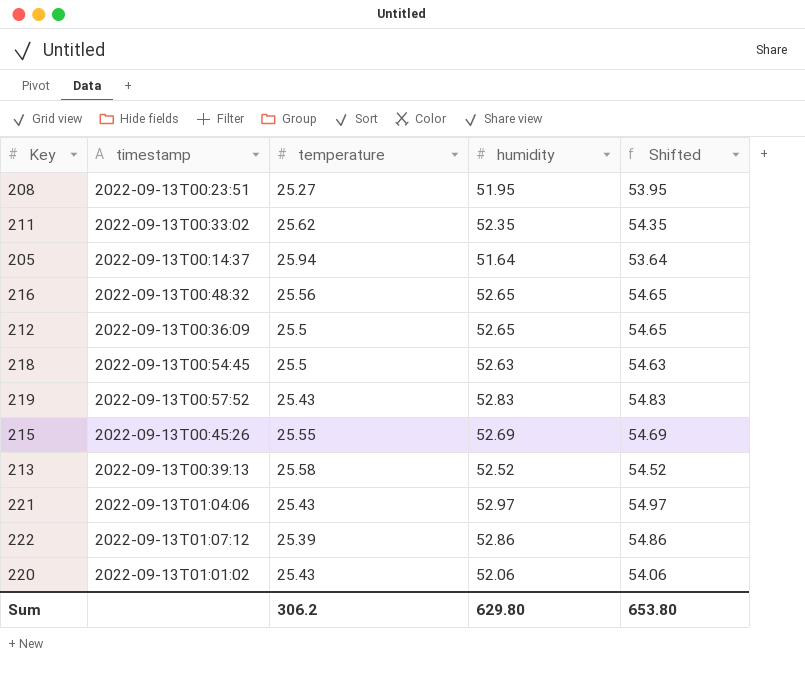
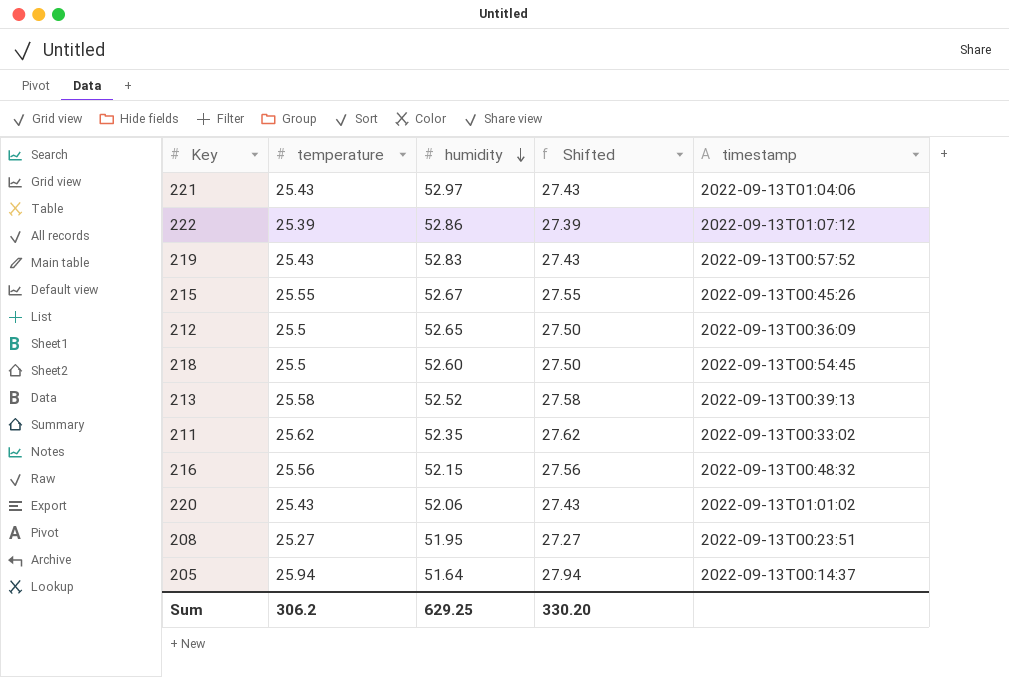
row order: none -> humidity descending
column Shifted | formula: [humidity] + 2 -> [temperature] + 2
column timestamp | position: 2 -> 5
215 | humidity: 52.69 -> 52.67
218 | humidity: 52.63 -> 52.60
216 | humidity: 52.65 -> 52.15
Sum | humidity: 629.80 -> 629.25
Sum | Shifted: 653.80 -> 330.20

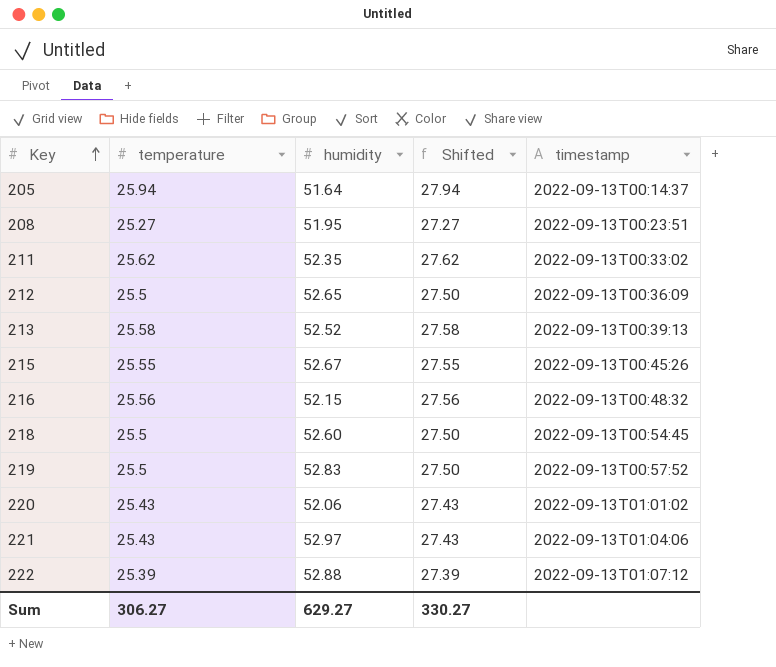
row order: humidity descending -> Key ascending
219 | temperature: 25.43 -> 25.5
219 | Shifted: 27.43 -> 27.50
222 | humidity: 52.86 -> 52.88
Sum | temperature: 306.2 -> 306.27
Sum | humidity: 629.25 -> 629.27
Sum | Shifted: 330.20 -> 330.27

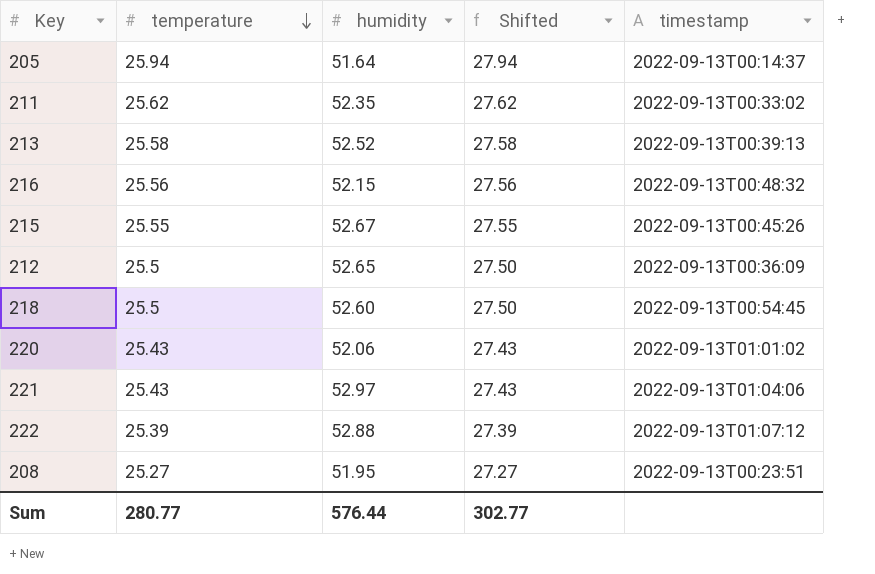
row order: Key ascending -> temperature descending
row 219: 25.5 | 52.83 | 27.50 | 2022-09-13T00:57:52 -> none
Sum | temperature: 306.27 -> 280.77
Sum | humidity: 629.27 -> 576.44
Sum | Shifted: 330.27 -> 302.77

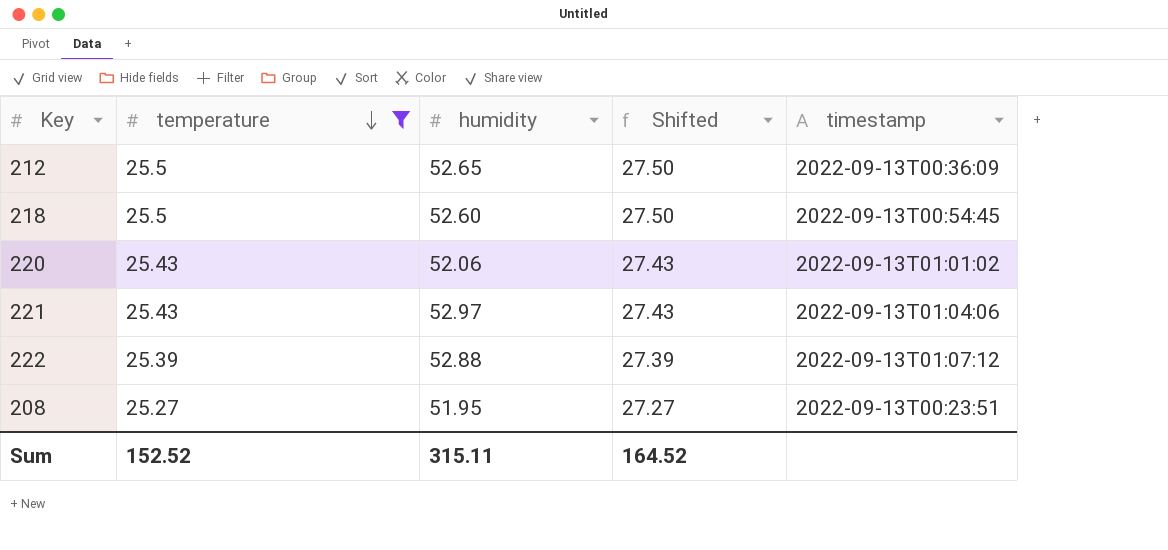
filter: none -> temperature <= 25.5
Sum | temperature: 280.77 -> 152.52
Sum | humidity: 576.44 -> 315.11
Sum | Shifted: 302.77 -> 164.52

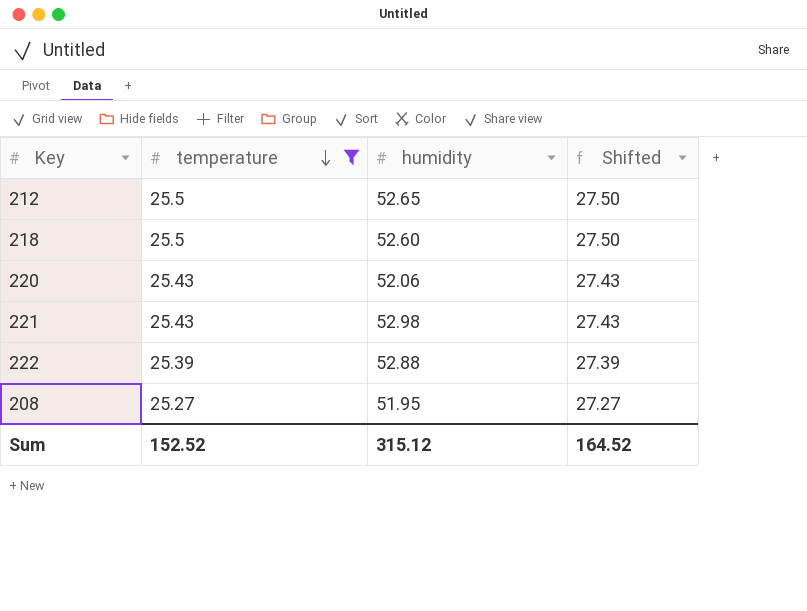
column timestamp | position: 5 -> none
221 | humidity: 52.97 -> 52.98
Sum | humidity: 315.11 -> 315.12

